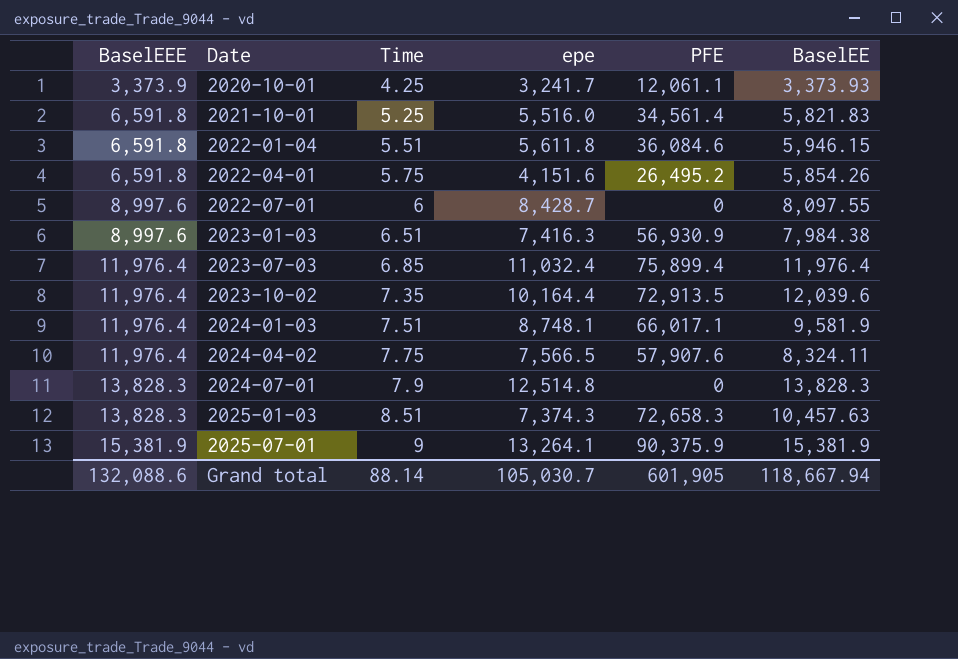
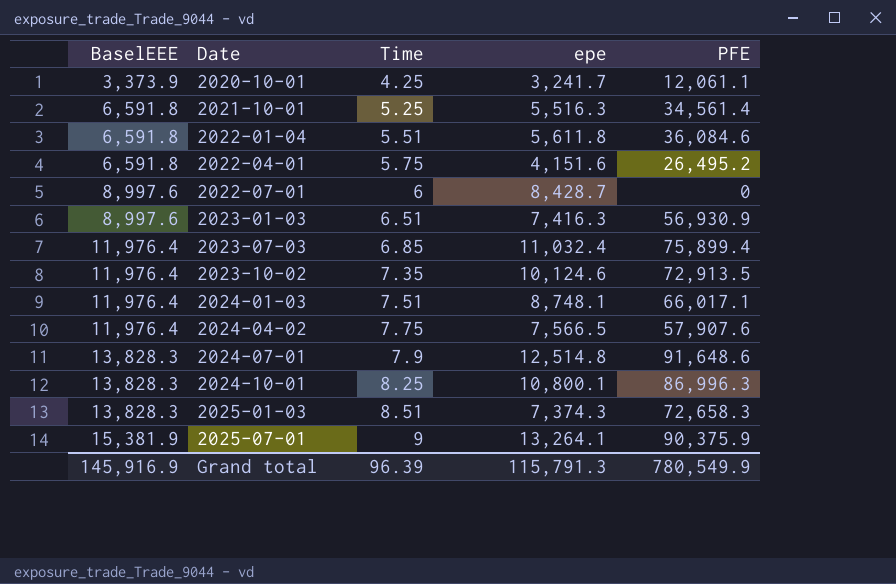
column BaselEE | position: 6 -> none
2021-10-01 | epe: 5,516.0 -> 5,516.3
2023-10-02 | epe: 10,164.4 -> 10,124.6
2024-07-01 | PFE: 0 -> 91,648.6
row 2024-10-01: none -> 13,828.3 | 8.25 | 10,800.1 | 86,996.3
Grand total | BaselEEE: 132,088.6 -> 145,916.9
Grand total | Time: 88.14 -> 96.39
Grand total | epe: 105,030.7 -> 115,791.3
Grand total | PFE: 601,905 -> 780,549.9

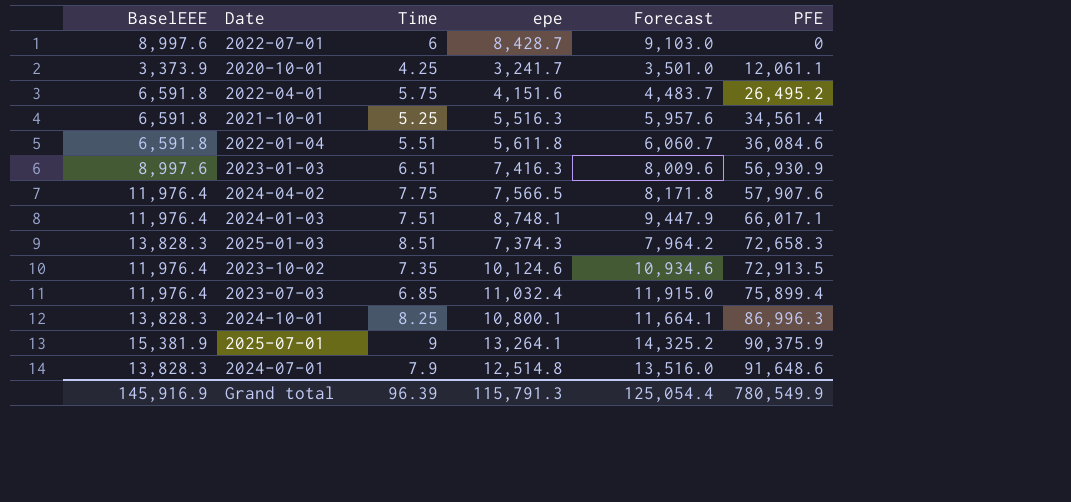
row order: BaselEEE ascending -> PFE ascending
column Forecast | formula: none -> [epe] * 1.08

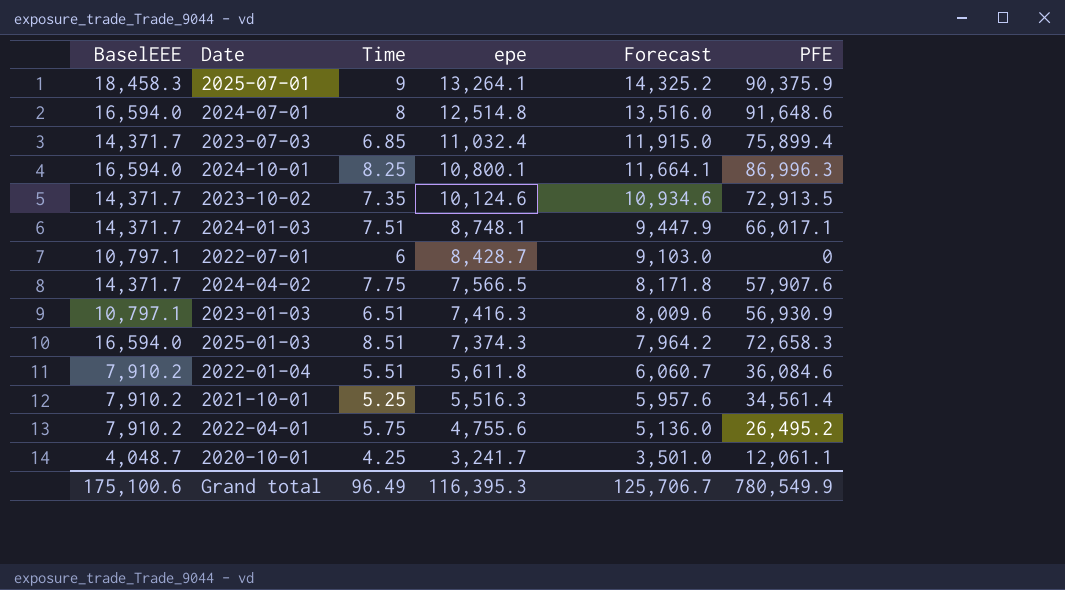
row order: PFE ascending -> epe descending
2025-07-01 | BaselEEE: 15,381.9 -> 18,458.3
2024-07-01 | BaselEEE: 13,828.3 -> 16,594.0
2024-07-01 | Time: 7.9 -> 8
2023-07-03 | BaselEEE: 11,976.4 -> 14,371.7
2024-10-01 | BaselEEE: 13,828.3 -> 16,594.0
2023-10-02 | BaselEEE: 11,976.4 -> 14,371.7
2024-01-03 | BaselEEE: 11,976.4 -> 14,371.7
2022-07-01 | BaselEEE: 8,997.6 -> 10,797.1
2024-04-02 | BaselEEE: 11,976.4 -> 14,371.7
2023-01-03 | BaselEEE: 8,997.6 -> 10,797.1
2025-01-03 | BaselEEE: 13,828.3 -> 16,594.0
2022-01-04 | BaselEEE: 6,591.8 -> 7,910.2
2021-10-01 | BaselEEE: 6,591.8 -> 7,910.2
2022-04-01 | BaselEEE: 6,591.8 -> 7,910.2
2022-04-01 | epe: 4,151.6 -> 4,755.6
2022-04-01 | Forecast: 4,483.7 -> 5,136.0
2020-10-01 | BaselEEE: 3,373.9 -> 4,048.7
Grand total | BaselEEE: 145,916.9 -> 175,100.6
Grand total | Time: 96.39 -> 96.49
Grand total | epe: 115,791.3 -> 116,395.3
Grand total | Forecast: 125,054.4 -> 125,706.7

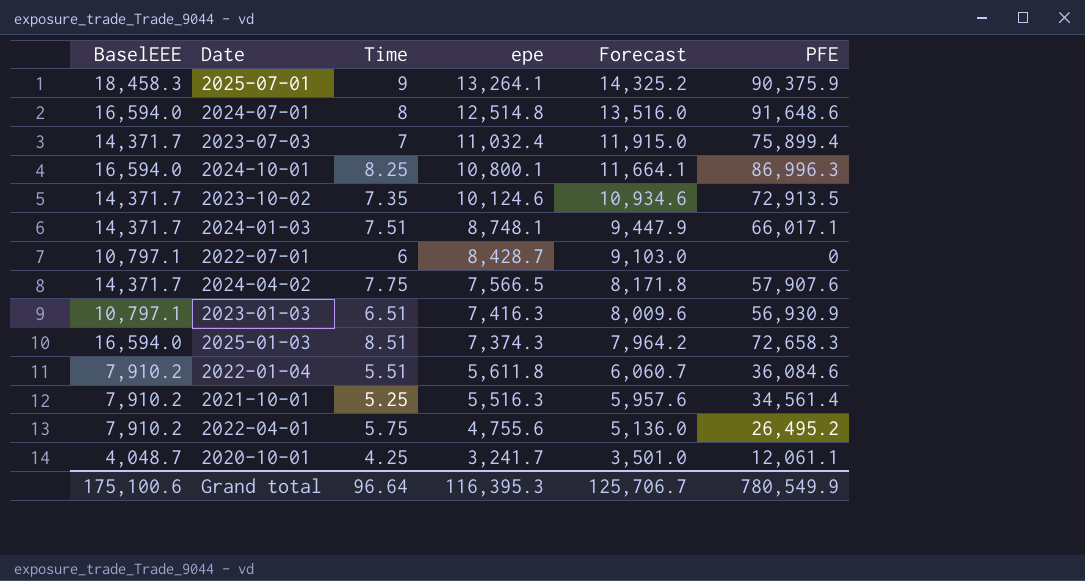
2023-07-03 | Time: 6.85 -> 7
Grand total | Time: 96.49 -> 96.64

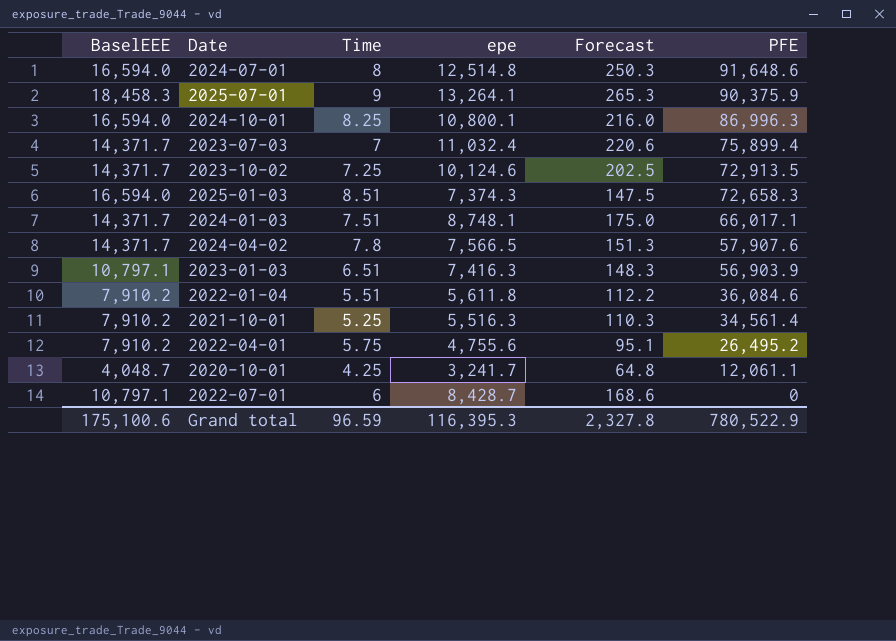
row order: epe descending -> PFE descending
column Forecast | formula: [epe] * 1.08 -> [epe] * 0.02
2023-10-02 | Time: 7.35 -> 7.25
2024-04-02 | Time: 7.75 -> 7.8
2023-01-03 | PFE: 56,930.9 -> 56,903.9
Grand total | Time: 96.64 -> 96.59
Grand total | Forecast: 125,706.7 -> 2,327.8
Grand total | PFE: 780,549.9 -> 780,522.9

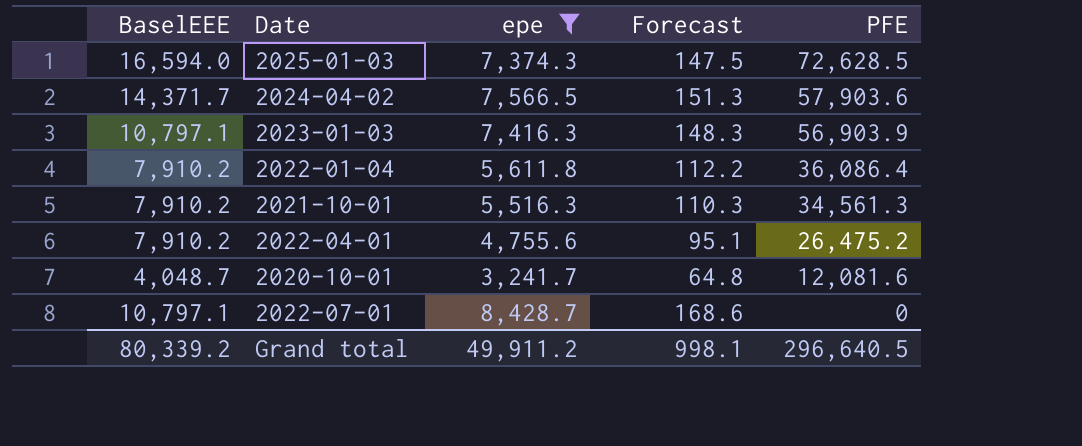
filter: none -> epe <= 8,428.7
column Time | position: 3 -> none
2025-01-03 | PFE: 72,658.3 -> 72,628.5
2024-04-02 | PFE: 57,907.6 -> 57,903.6
2022-01-04 | PFE: 36,084.6 -> 36,086.4
2021-10-01 | PFE: 34,561.4 -> 34,561.3
2022-04-01 | PFE: 26,495.2 -> 26,475.2
2020-10-01 | PFE: 12,061.1 -> 12,081.6
Grand total | BaselEEE: 175,100.6 -> 80,339.2
Grand total | epe: 116,395.3 -> 49,911.2
Grand total | Forecast: 2,327.8 -> 998.1
Grand total | PFE: 780,522.9 -> 296,640.5

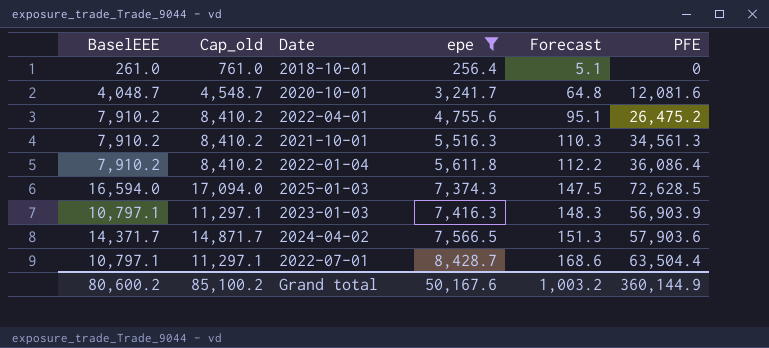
row order: PFE descending -> epe ascending
column Cap_old | formula: none -> [BaselEEE] + 500
row 2018-10-01: none -> 261.0 | 761.0 | 256.4 | 5.1 | 0
2022-07-01 | PFE: 0 -> 63,504.4
Grand total | BaselEEE: 80,339.2 -> 80,600.2
Grand total | epe: 49,911.2 -> 50,167.6
Grand total | Forecast: 998.1 -> 1,003.2
Grand total | PFE: 296,640.5 -> 360,144.9

